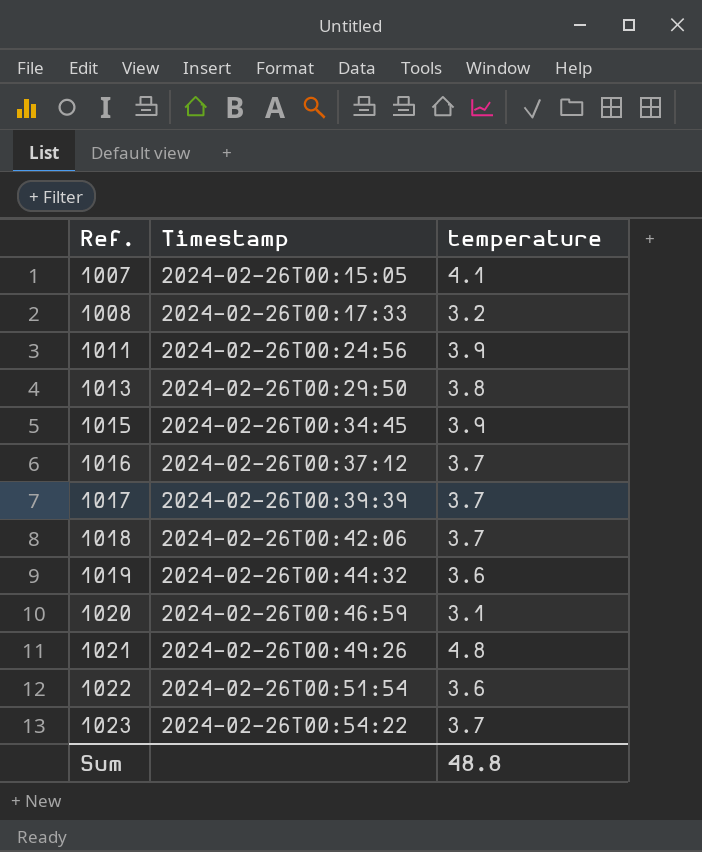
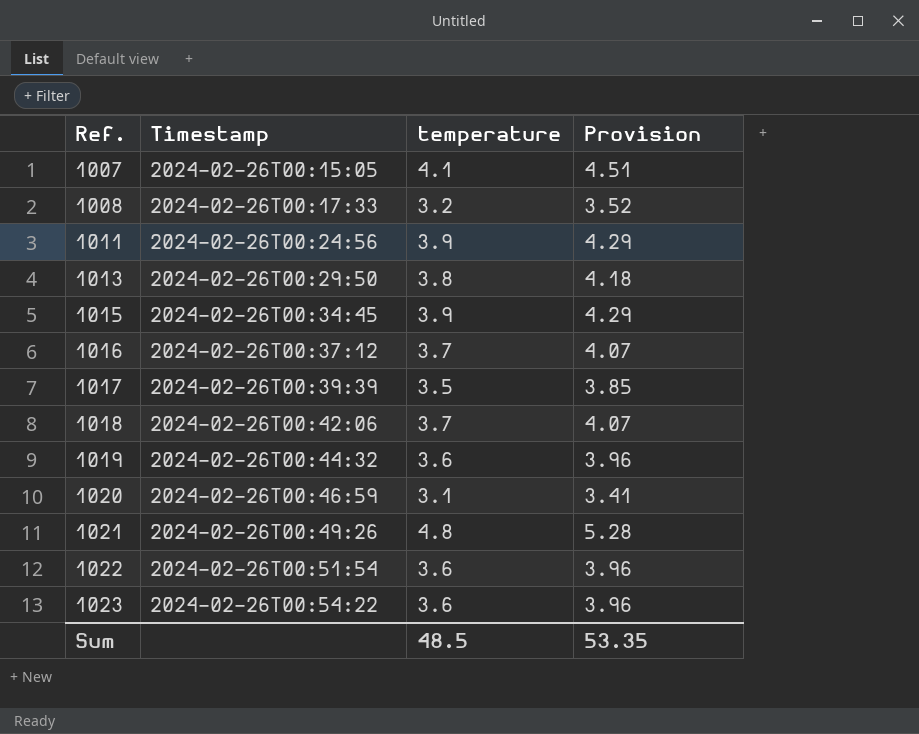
column Provision | formula: none -> [temperature] * 1.1
1017 | temperature: 3.7 -> 3.5
1023 | temperature: 3.7 -> 3.6
Sum | temperature: 48.8 -> 48.5

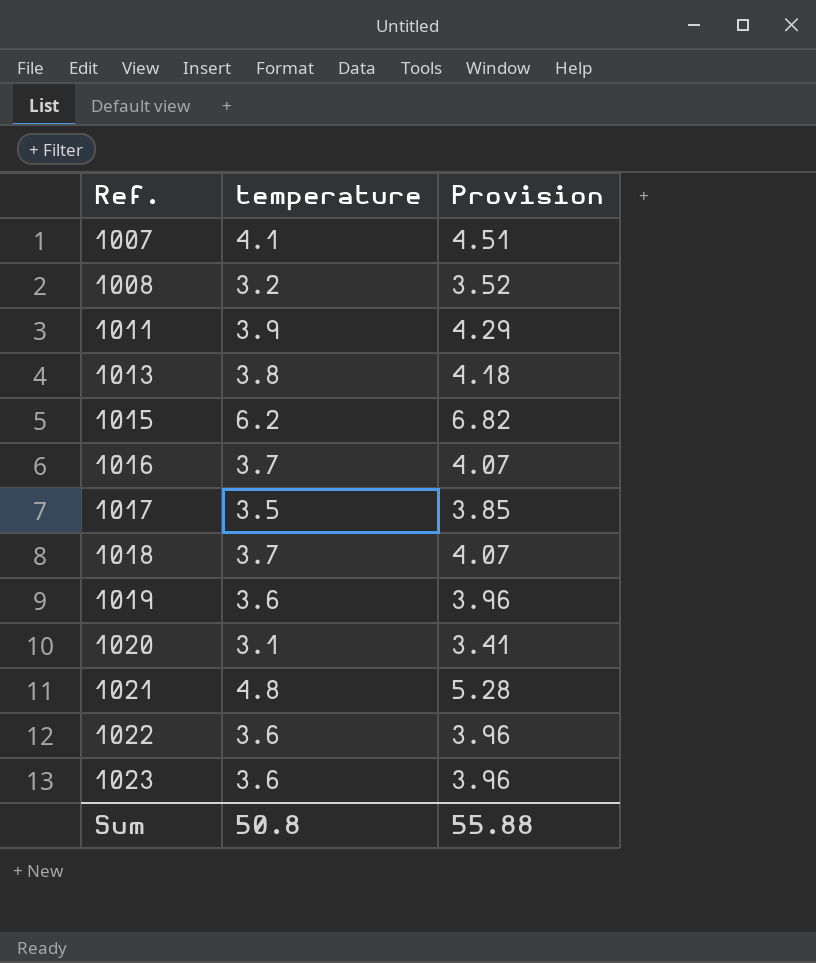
column Timestamp | position: 2 -> none
1015 | temperature: 3.9 -> 6.2
1015 | Provision: 4.29 -> 6.82
Sum | temperature: 48.5 -> 50.8
Sum | Provision: 53.35 -> 55.88

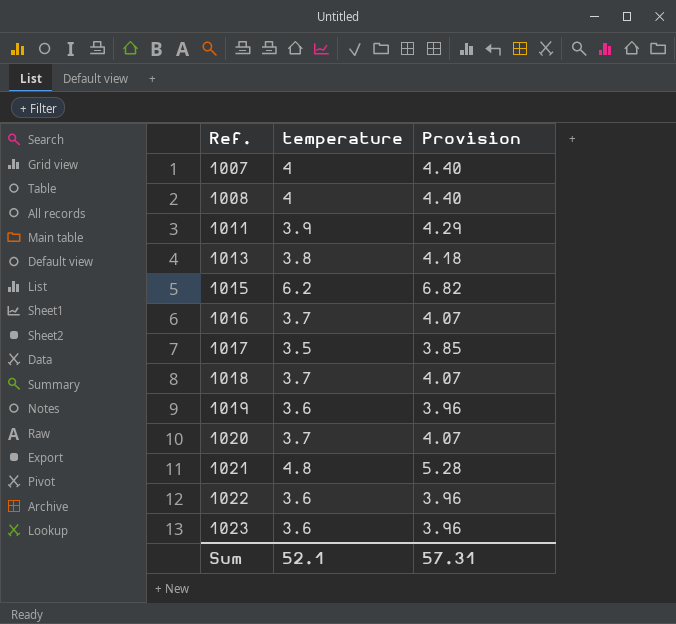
1007 | temperature: 4.1 -> 4
1007 | Provision: 4.51 -> 4.40
1008 | temperature: 3.2 -> 4
1008 | Provision: 3.52 -> 4.40
1020 | temperature: 3.1 -> 3.7
1020 | Provision: 3.41 -> 4.07
Sum | temperature: 50.8 -> 52.1
Sum | Provision: 55.88 -> 57.31

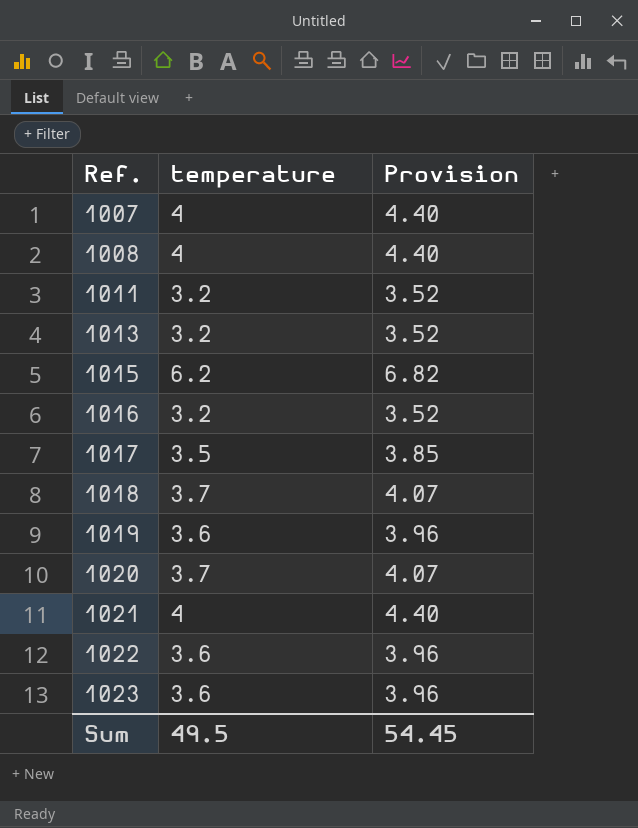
1011 | temperature: 3.9 -> 3.2
1011 | Provision: 4.29 -> 3.52
1013 | temperature: 3.8 -> 3.2
1013 | Provision: 4.18 -> 3.52
1016 | temperature: 3.7 -> 3.2
1016 | Provision: 4.07 -> 3.52
1021 | temperature: 4.8 -> 4
1021 | Provision: 5.28 -> 4.40
Sum | temperature: 52.1 -> 49.5
Sum | Provision: 57.31 -> 54.45

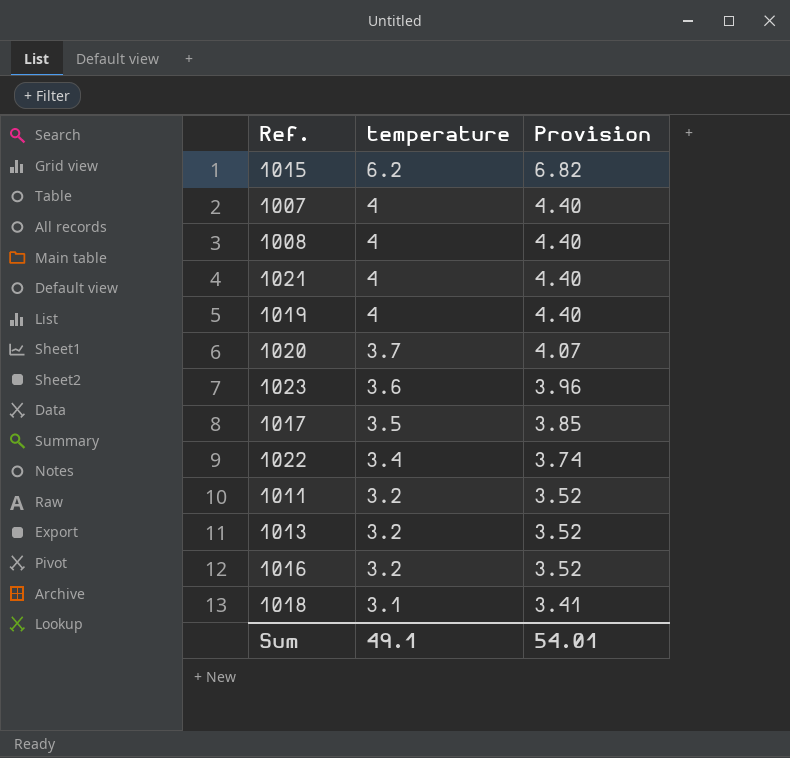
row order: Ref. ascending -> temperature descending
1019 | temperature: 3.6 -> 4
1019 | Provision: 3.96 -> 4.40
1022 | temperature: 3.6 -> 3.4
1022 | Provision: 3.96 -> 3.74
1018 | temperature: 3.7 -> 3.1
1018 | Provision: 4.07 -> 3.41
Sum | temperature: 49.5 -> 49.1
Sum | Provision: 54.45 -> 54.01

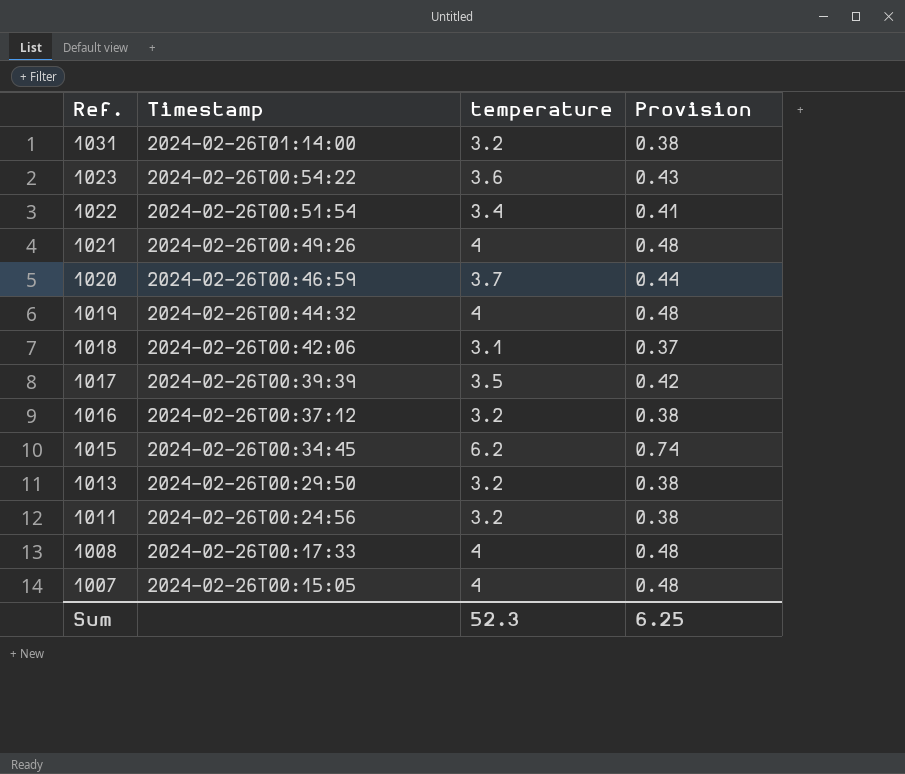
row order: temperature descending -> Ref. descending
column Timestamp | position: none -> 2
column Provision | formula: [temperature] * 1.1 -> [temperature] * 0.12
row 1031: none -> 2024-02-26T01:14:00 | 3.2 | 0.38
Sum | temperature: 49.1 -> 52.3
Sum | Provision: 54.01 -> 6.25

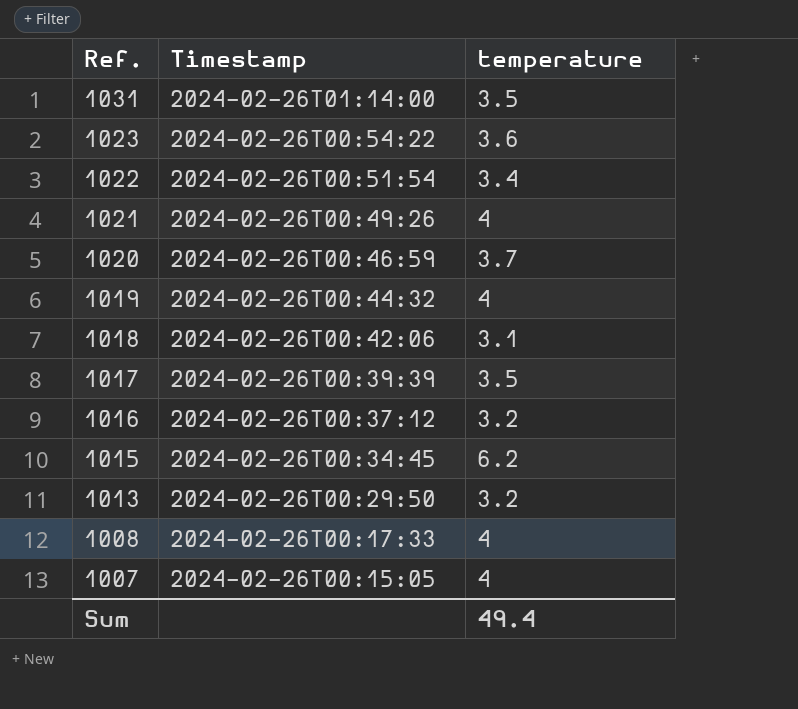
column Provision | formula: [temperature] * 0.12 -> none
row 1011: 2024-02-26T00:24:56 | 3.2 | 0.38 -> none
1031 | temperature: 3.2 -> 3.5
Sum | temperature: 52.3 -> 49.4

